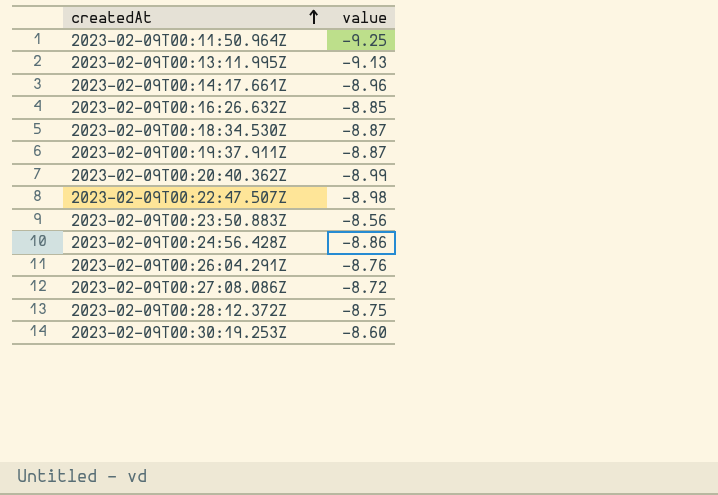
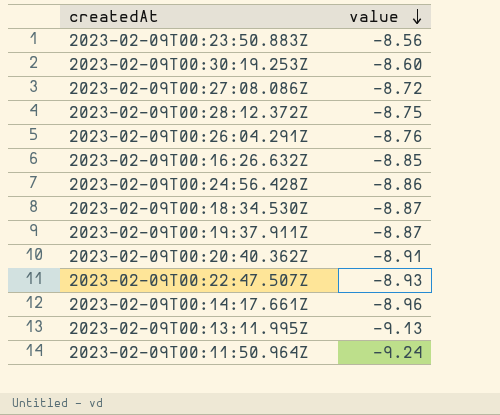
row order: createdAt ascending -> value descending
2023-02-09T00:20:40.362Z | value: -8.99 -> -8.91
2023-02-09T00:22:47.507Z | value: -8.98 -> -8.93
2023-02-09T00:11:50.964Z | value: -9.25 -> -9.24

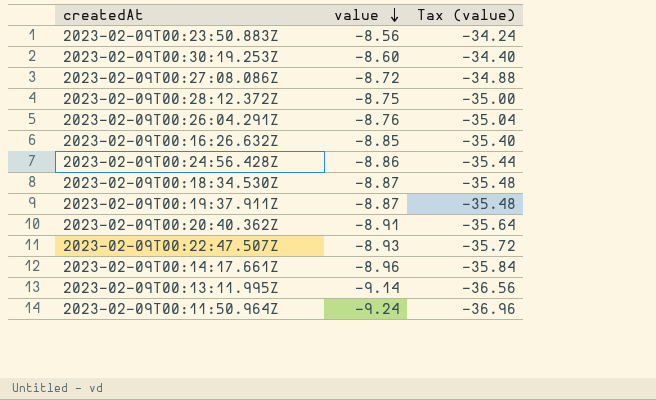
column Tax (value) | formula: none -> [value] * 4
2023-02-09T00:13:11.995Z | value: -9.13 -> -9.14

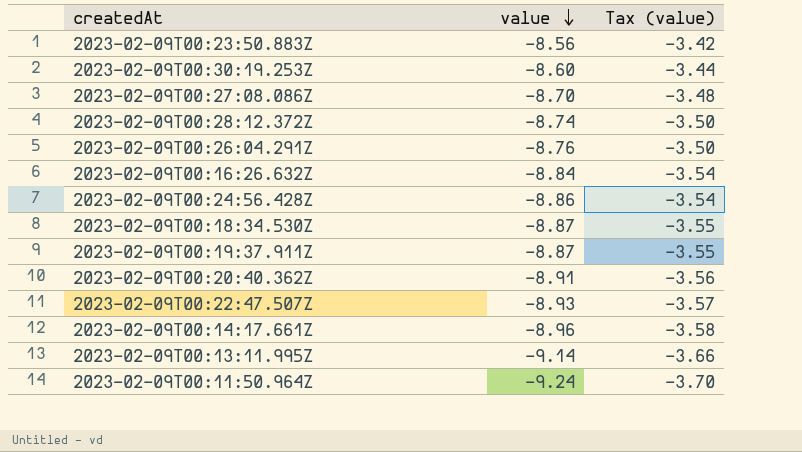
column Tax (value) | formula: [value] * 4 -> [value] * 0.4
2023-02-09T00:27:08.086Z | value: -8.72 -> -8.70
2023-02-09T00:28:12.372Z | value: -8.75 -> -8.74
2023-02-09T00:16:26.632Z | value: -8.85 -> -8.84

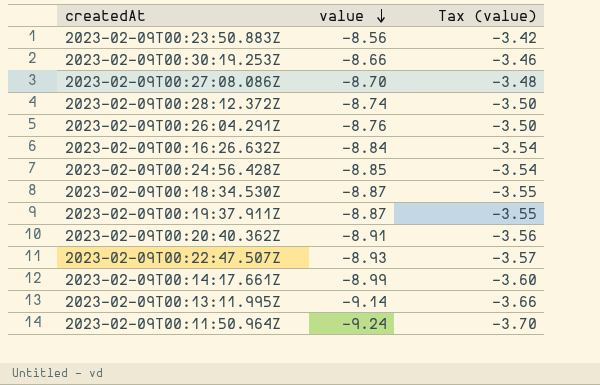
2023-02-09T00:30:19.253Z | value: -8.60 -> -8.66
2023-02-09T00:30:19.253Z | Tax (value): -3.44 -> -3.46
2023-02-09T00:24:56.428Z | value: -8.86 -> -8.85
2023-02-09T00:14:17.661Z | value: -8.96 -> -8.99
2023-02-09T00:14:17.661Z | Tax (value): -3.58 -> -3.60

